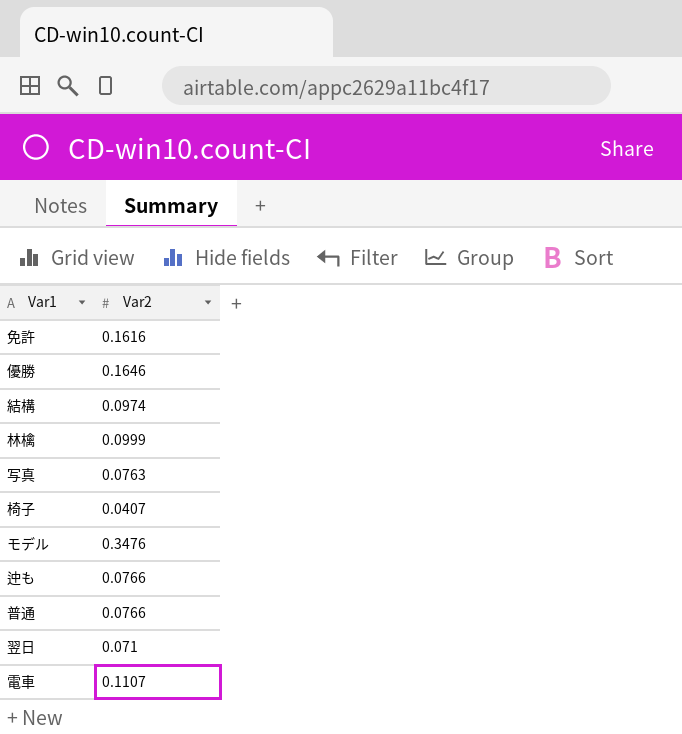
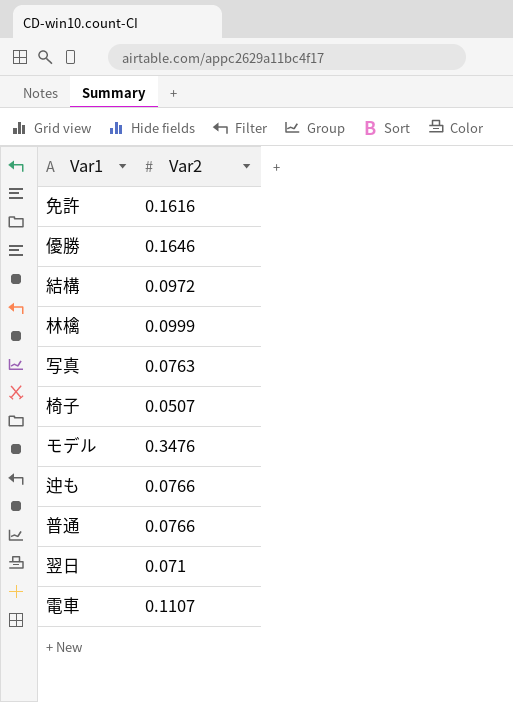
結構 | Var2: 0.0974 -> 0.0972
椅子 | Var2: 0.0407 -> 0.0507

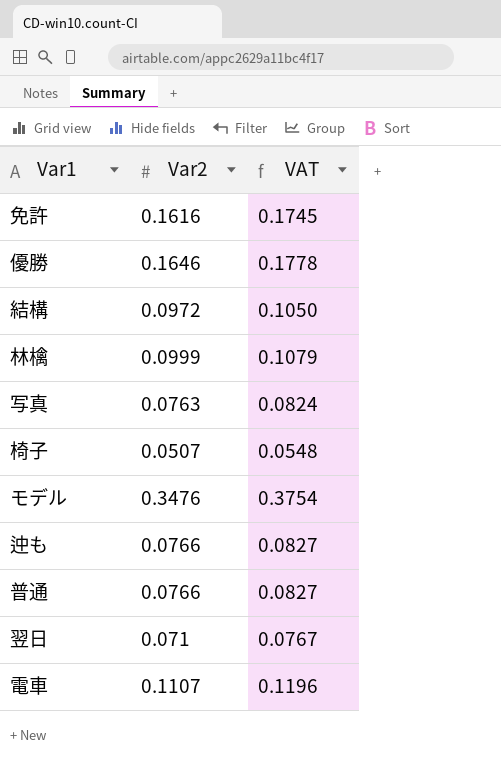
column VAT | formula: none -> [Var2] * 1.08

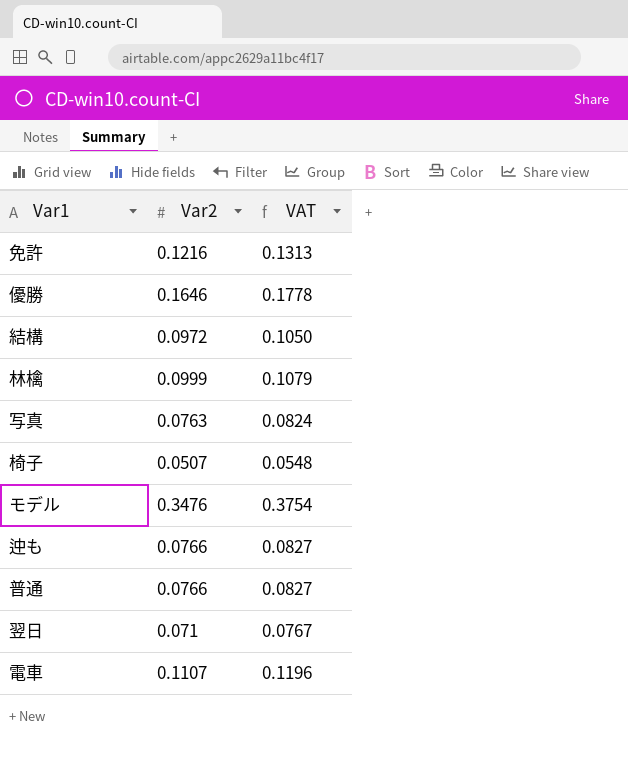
免許 | Var2: 0.1616 -> 0.1216
免許 | VAT: 0.1745 -> 0.1313

